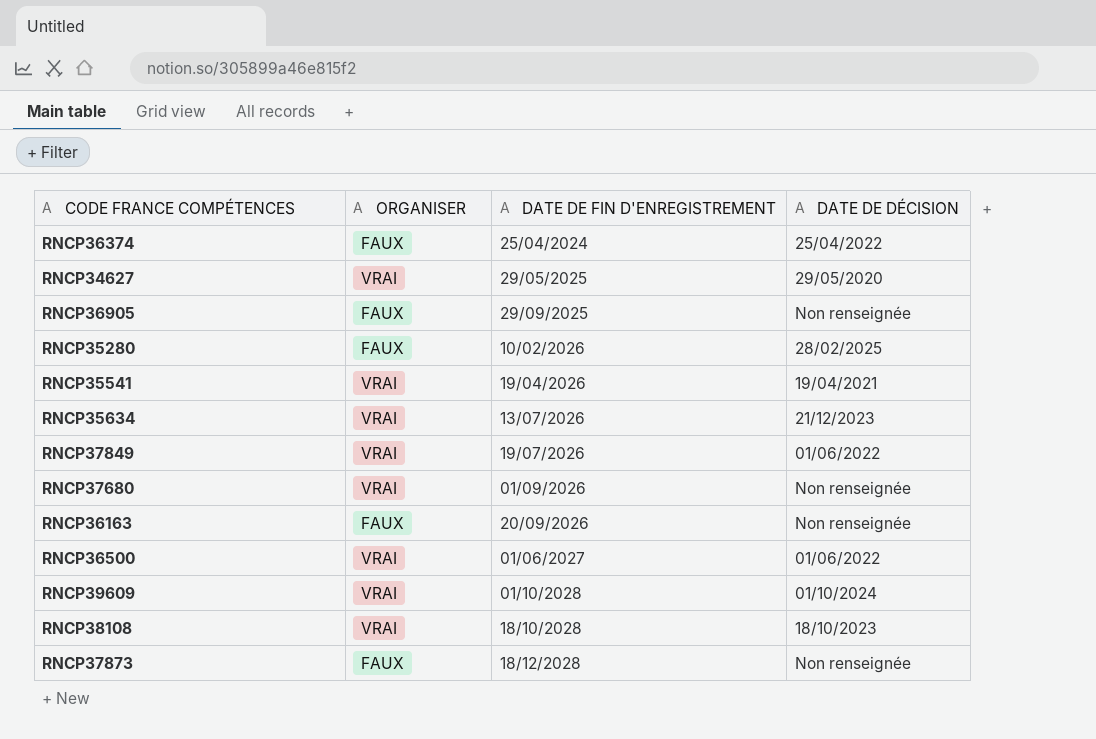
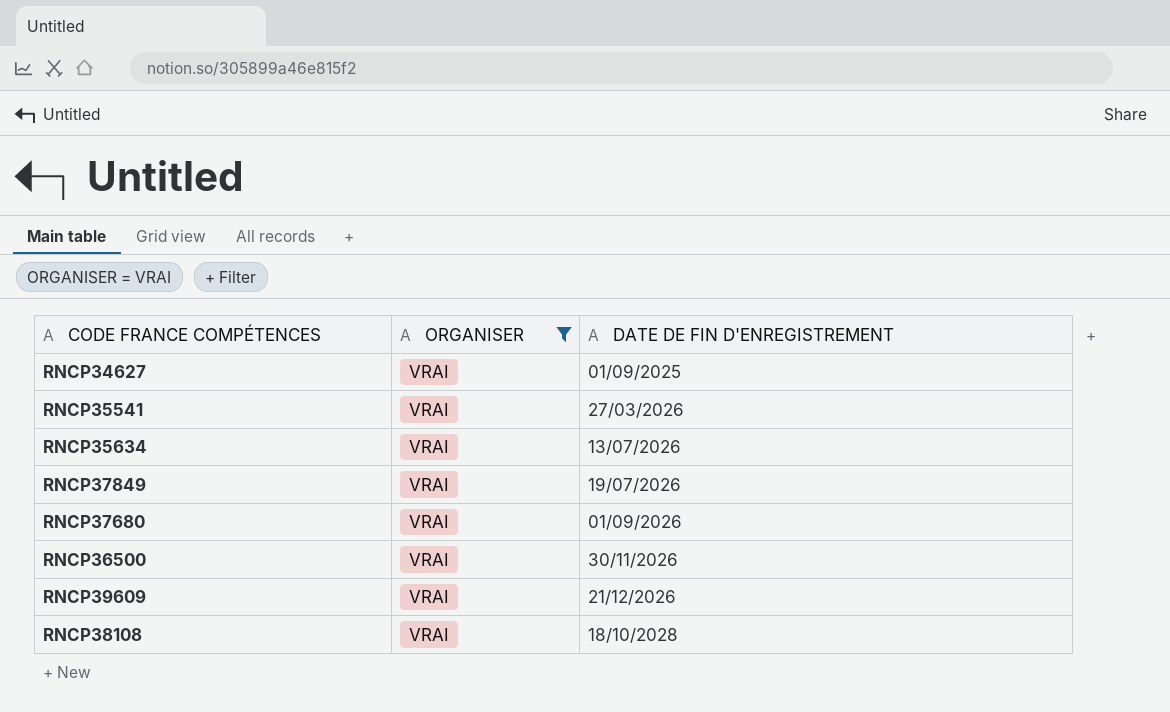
filter: none -> ORGANISER = VRAI
column DATE DE DÉCISION | position: 4 -> none
RNCP34627 | DATE DE FIN D'ENREGISTREMENT: 29/05/2025 -> 01/09/2025
RNCP35541 | DATE DE FIN D'ENREGISTREMENT: 19/04/2026 -> 27/03/2026
RNCP36500 | DATE DE FIN D'ENREGISTREMENT: 01/06/2027 -> 30/11/2026
RNCP39609 | DATE DE FIN D'ENREGISTREMENT: 01/10/2028 -> 21/12/2026

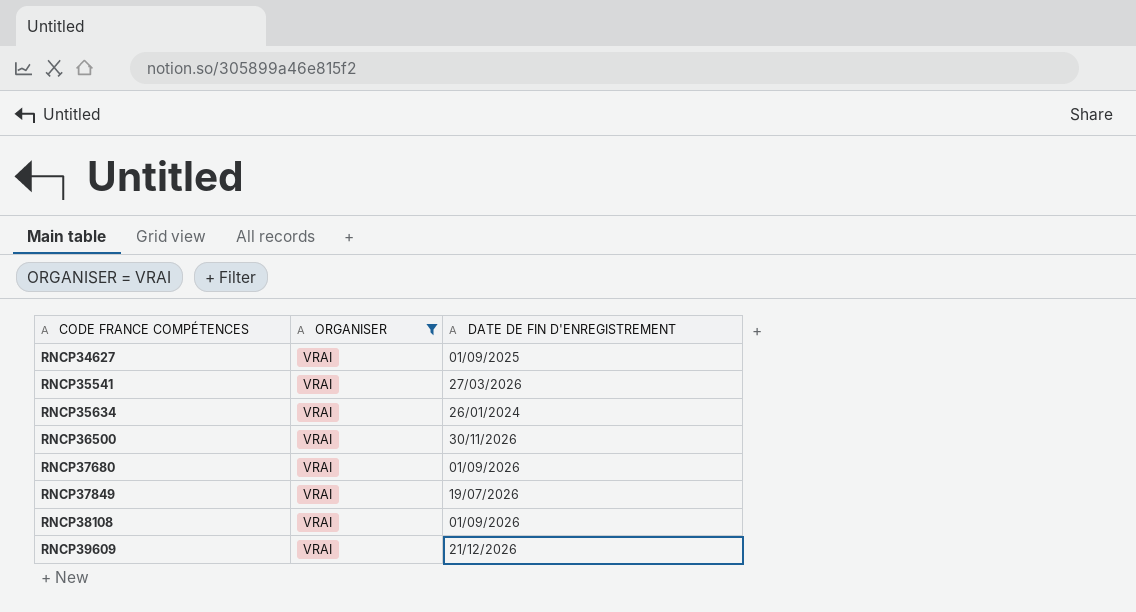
row order: DATE DE FIN D'ENREGISTREMENT ascending -> CODE FRANCE COMPÉTENCES ascending
RNCP35634 | DATE DE FIN D'ENREGISTREMENT: 13/07/2026 -> 26/01/2024
RNCP38108 | DATE DE FIN D'ENREGISTREMENT: 18/10/2028 -> 01/09/2026

